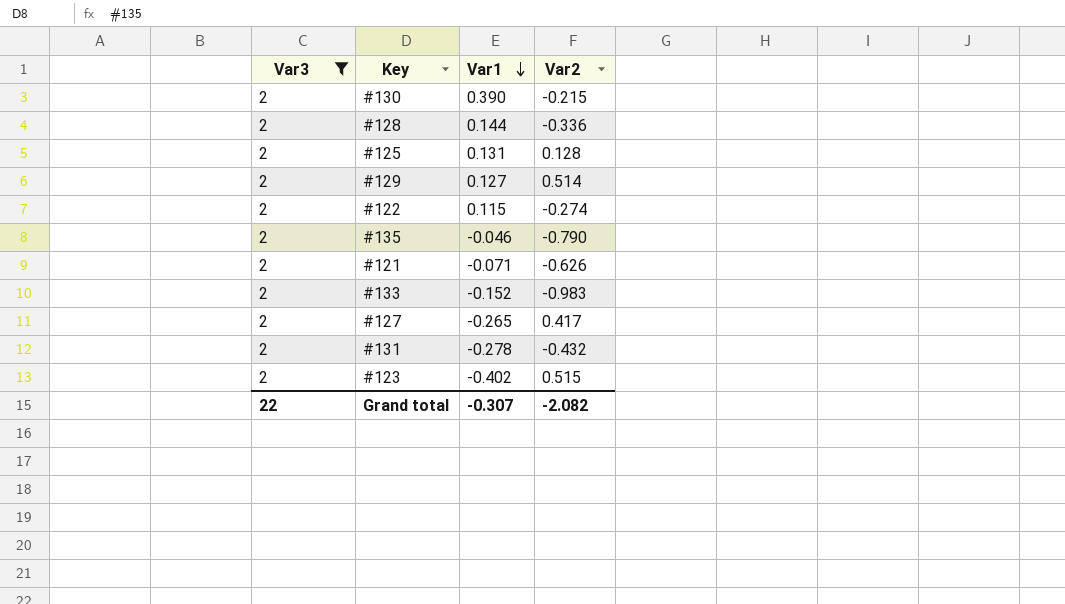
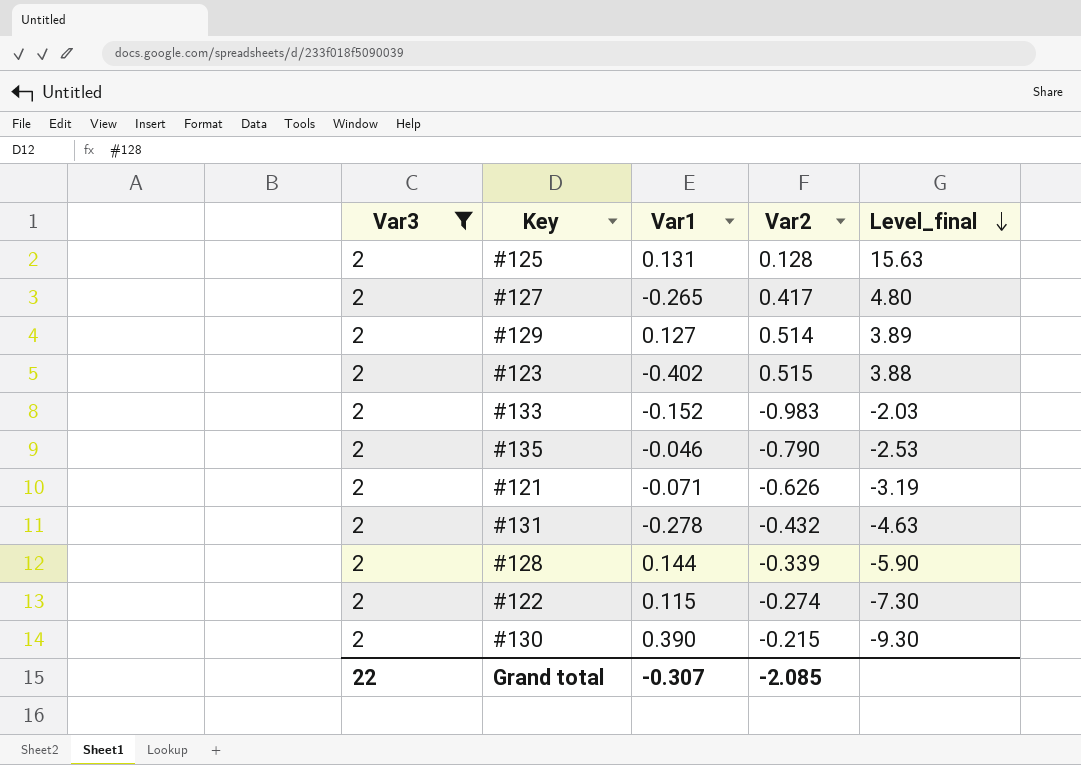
row order: Var1 descending -> Level_final descending
column Level_final | formula: none -> [Var3] / [Var2]
#128 | Var2: -0.336 -> -0.339
Grand total | Var2: -2.082 -> -2.085

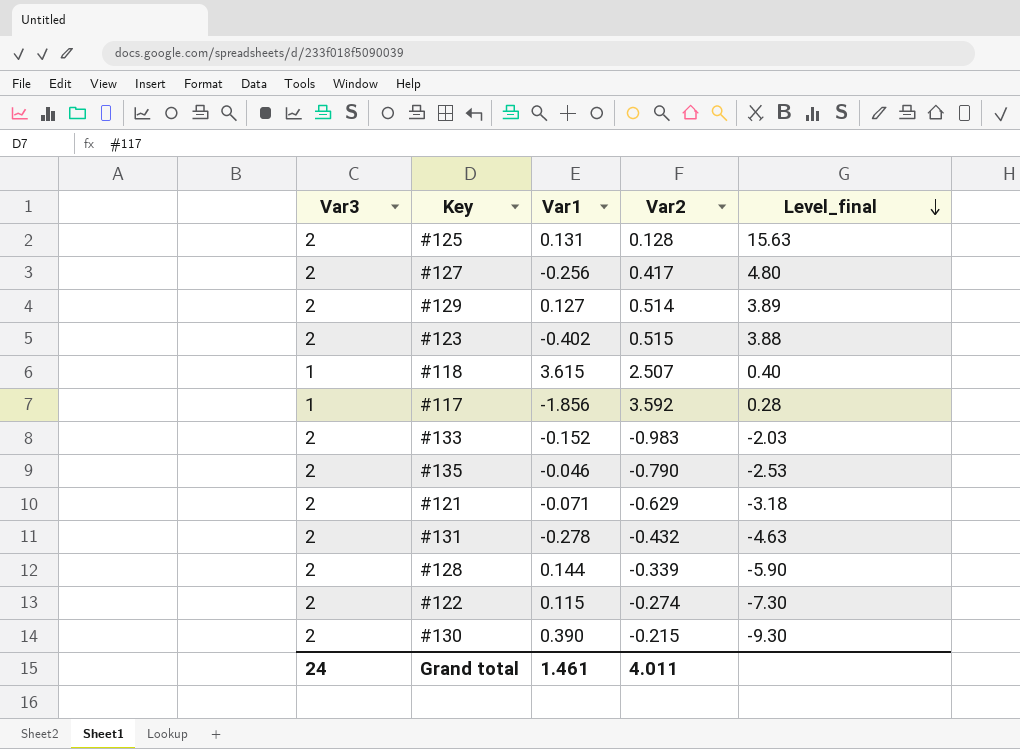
filter: Var3 = 2 -> none
#127 | Var1: -0.265 -> -0.256
#121 | Var2: -0.626 -> -0.629
#121 | Level_final: -3.19 -> -3.18
Grand total | Var3: 22 -> 24
Grand total | Var1: -0.307 -> 1.461
Grand total | Var2: -2.085 -> 4.011

